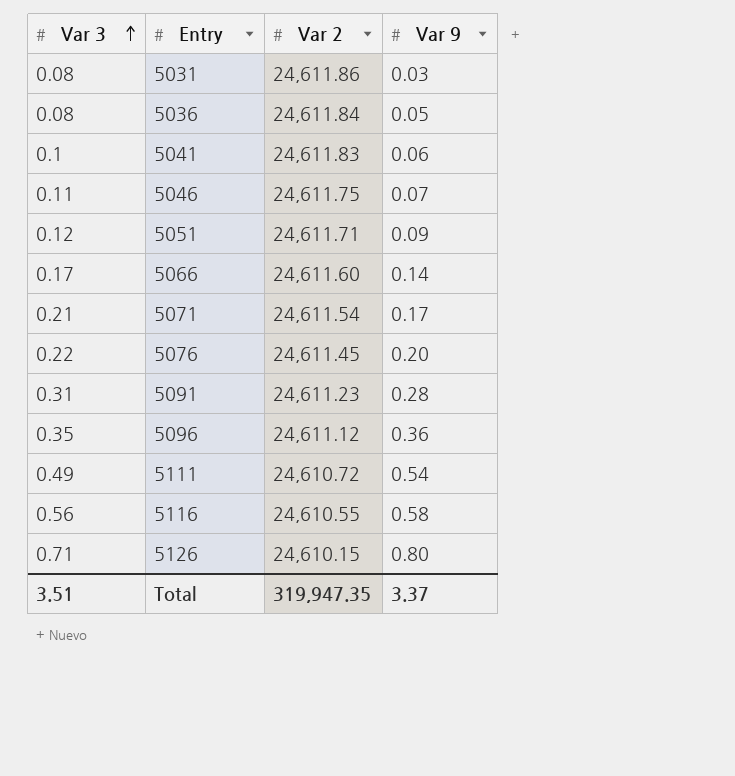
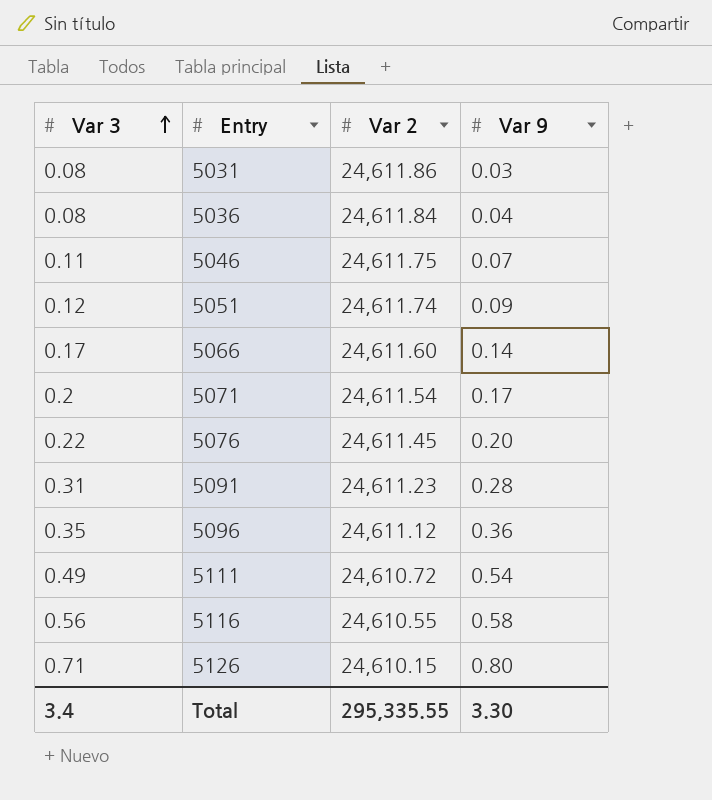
row 5041: 0.1 | 24,611.83 | 0.06 -> none
5036 | Var 9: 0.05 -> 0.04
5051 | Var 2: 24,611.71 -> 24,611.74
5071 | Var 3: 0.21 -> 0.2
Total | Var 3: 3.51 -> 3.4
Total | Var 2: 319,947.35 -> 295,335.55
Total | Var 9: 3.37 -> 3.30

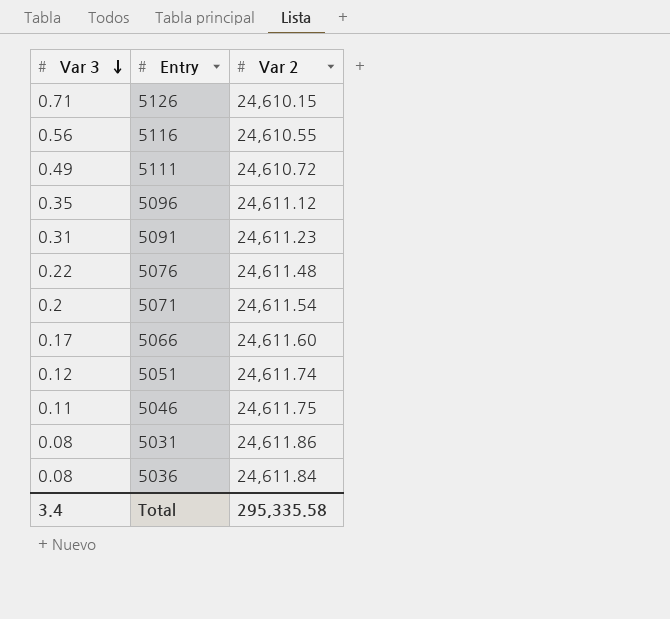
row order: Var 3 ascending -> Var 3 descending
column Var 9 | position: 4 -> none
5076 | Var 2: 24,611.45 -> 24,611.48
Total | Var 2: 295,335.55 -> 295,335.58

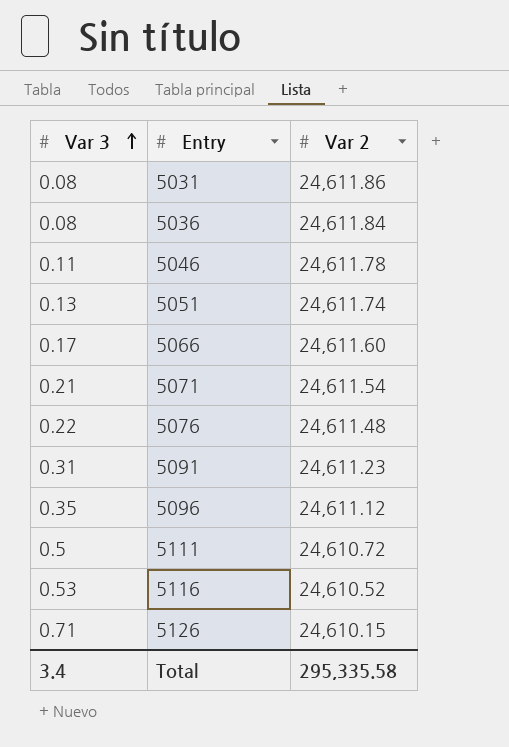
row order: Var 3 descending -> Var 3 ascending
5046 | Var 2: 24,611.75 -> 24,611.78
5051 | Var 3: 0.12 -> 0.13
5071 | Var 3: 0.2 -> 0.21
5111 | Var 3: 0.49 -> 0.5
5116 | Var 3: 0.56 -> 0.53
5116 | Var 2: 24,610.55 -> 24,610.52

